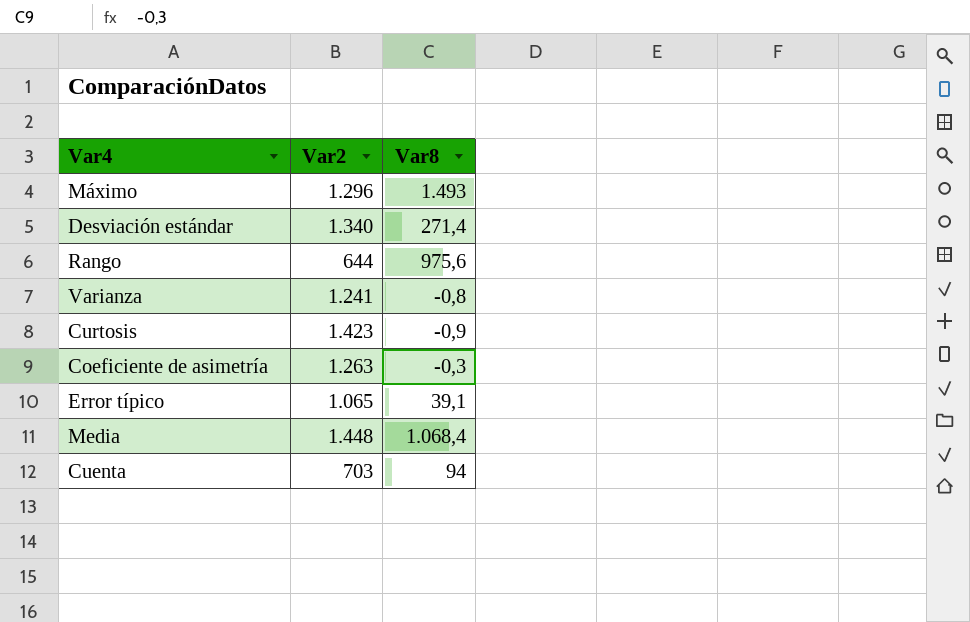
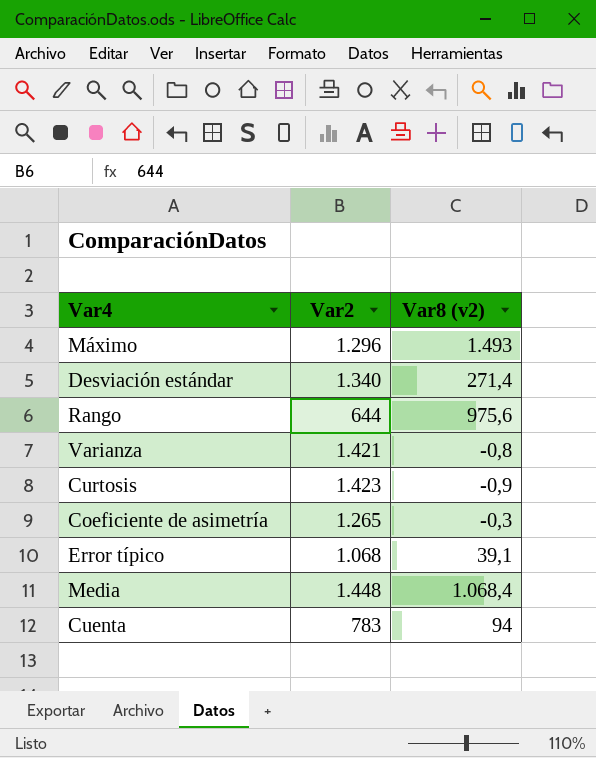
column name: Var8 -> Var8 (v2)
Varianza | Var2: 1.241 -> 1.421
Coeficiente de asimetría | Var2: 1.263 -> 1.265
Error típico | Var2: 1.065 -> 1.068
Cuenta | Var2: 703 -> 783

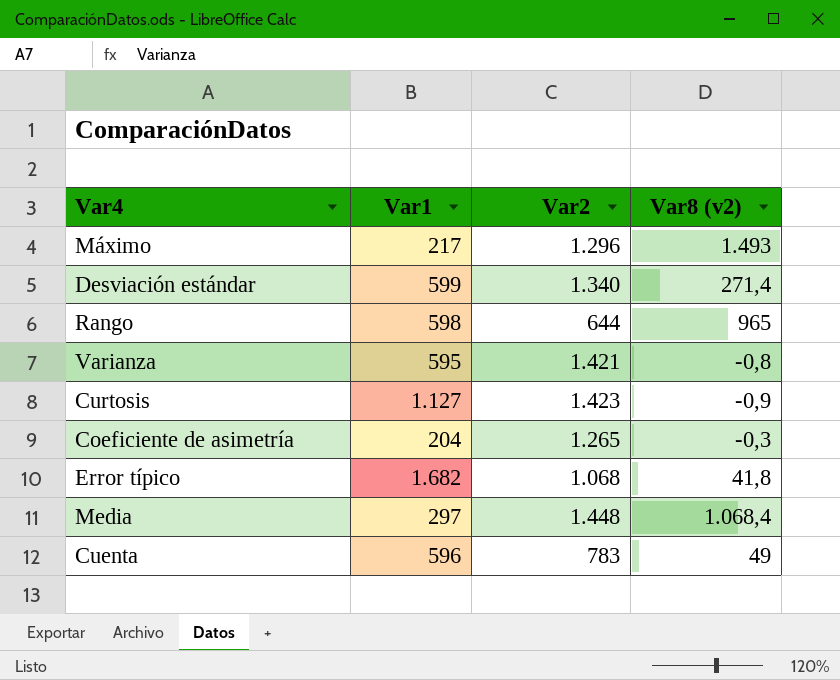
column Var1 | position: none -> 2
Rango | Var8 (v2): 975,6 -> 965
Error típico | Var8 (v2): 39,1 -> 41,8
Cuenta | Var8 (v2): 94 -> 49

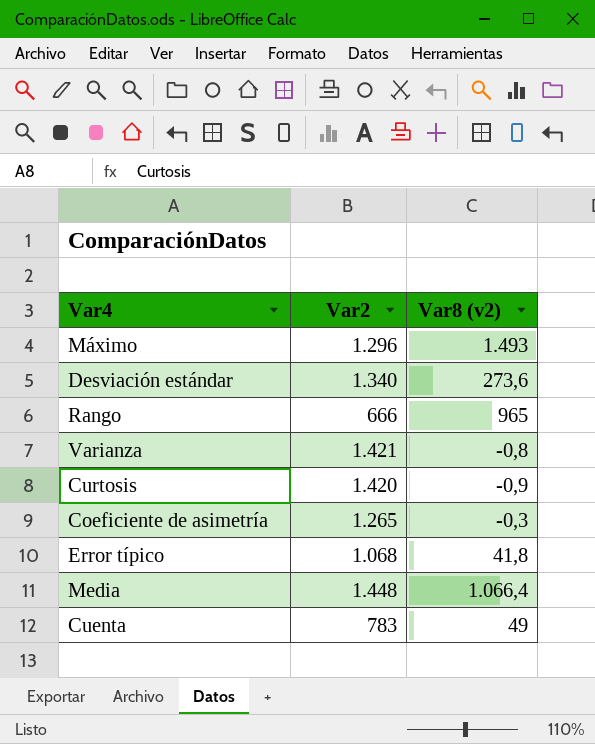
column Var1 | position: 2 -> none
Desviación estándar | Var8 (v2): 271,4 -> 273,6
Rango | Var2: 644 -> 666
Curtosis | Var2: 1.423 -> 1.420
Media | Var8 (v2): 1.068,4 -> 1.066,4

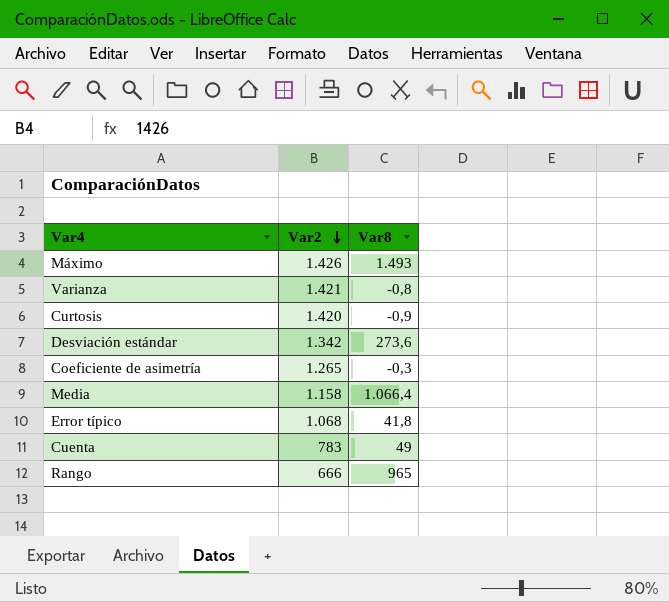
row order: none -> Var2 descending
column name: Var8 (v2) -> Var8
Máximo | Var2: 1.296 -> 1.426
Desviación estándar | Var2: 1.340 -> 1.342
Media | Var2: 1.448 -> 1.158

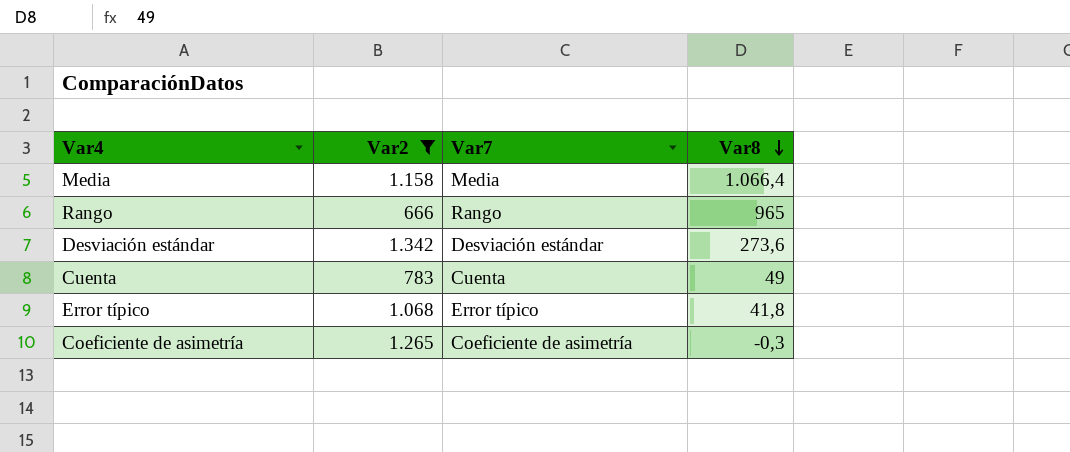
filter: none -> Var2 <= 1.342
row order: Var2 descending -> Var8 descending
column Var7 | position: none -> 3

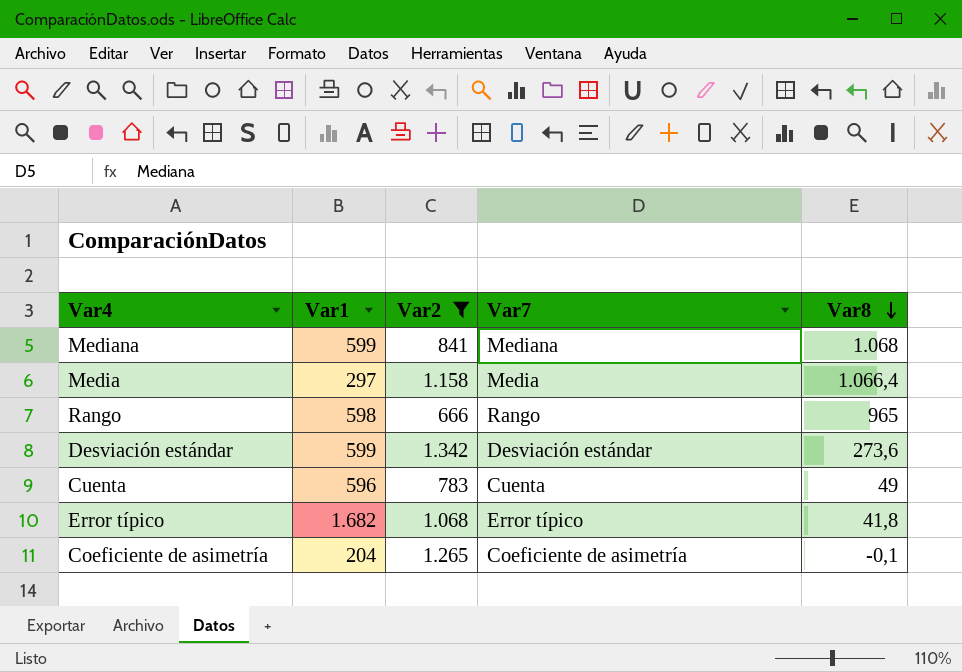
column Var1 | position: none -> 2
row Mediana: none -> 599 | 841 | Mediana | 1.068
Coeficiente de asimetría | Var8: -0,3 -> -0,1

